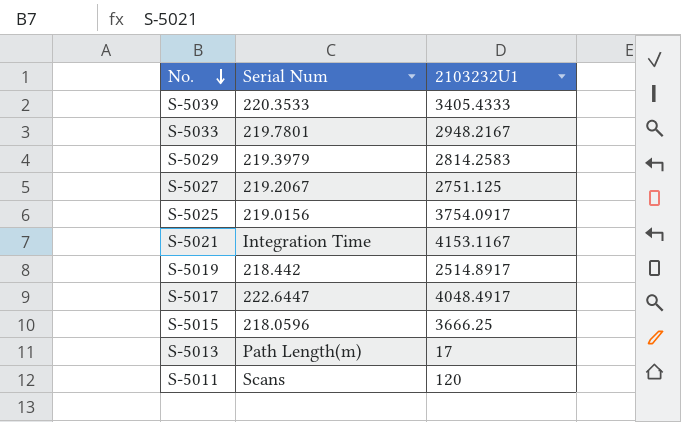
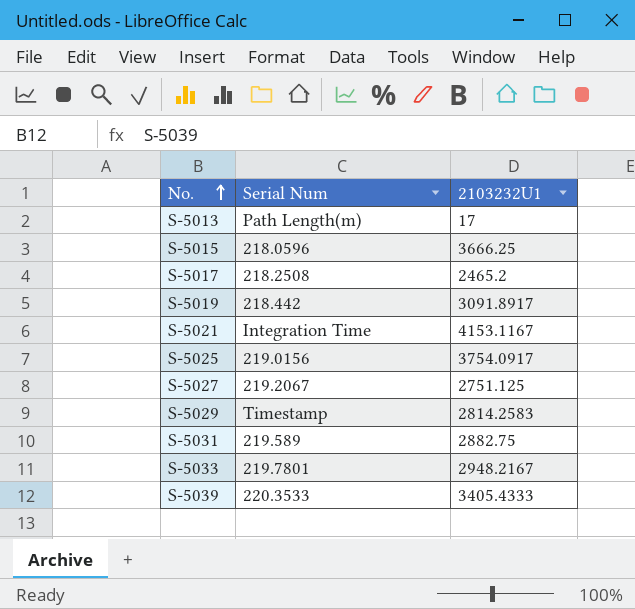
row order: No. descending -> No. ascending
row S-5011: Scans | 120 -> none
S-5017 | Serial Num: 222.6447 -> 218.2508
S-5017 | 2103232U1: 4048.4917 -> 2465.2
S-5019 | 2103232U1: 2514.8917 -> 3091.8917
S-5029 | Serial Num: 219.3979 -> Timestamp
row S-5031: none -> 219.589 | 2882.75

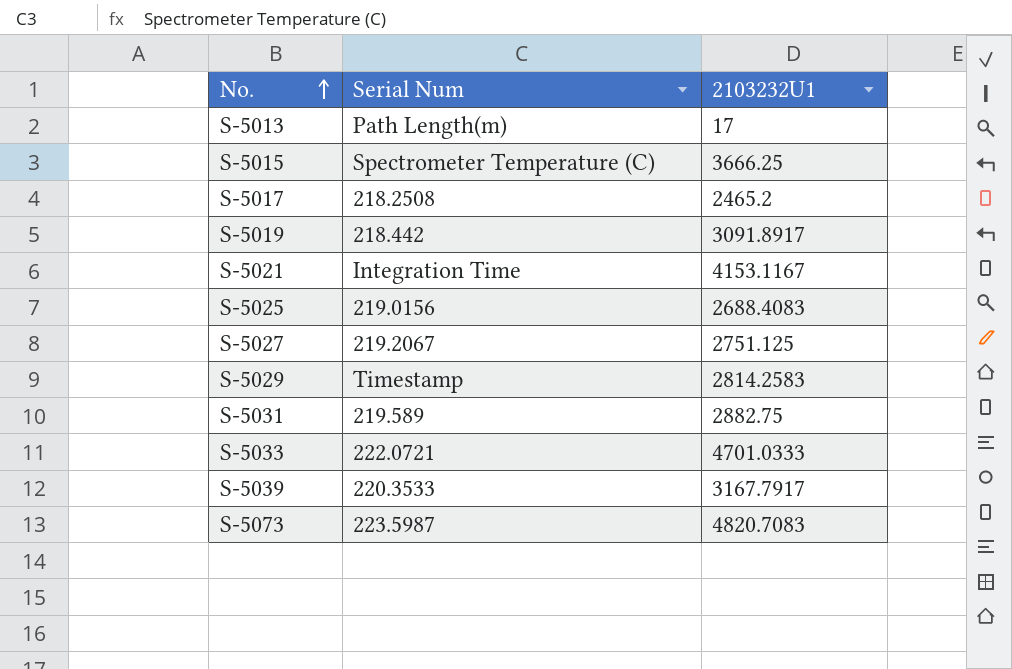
S-5015 | Serial Num: 218.0596 -> Spectrometer Temperature (C)
S-5025 | 2103232U1: 3754.0917 -> 2688.4083
S-5033 | Serial Num: 219.7801 -> 222.0721
S-5033 | 2103232U1: 2948.2167 -> 4701.0333
S-5039 | 2103232U1: 3405.4333 -> 3167.7917
row S-5073: none -> 223.5987 | 4820.7083

